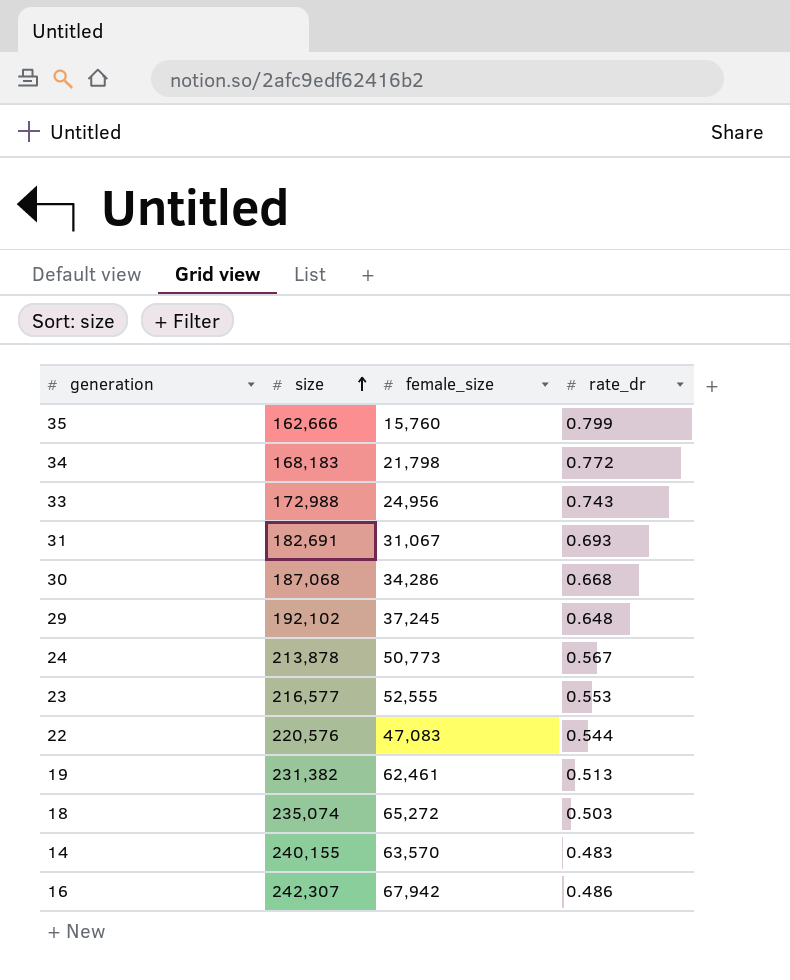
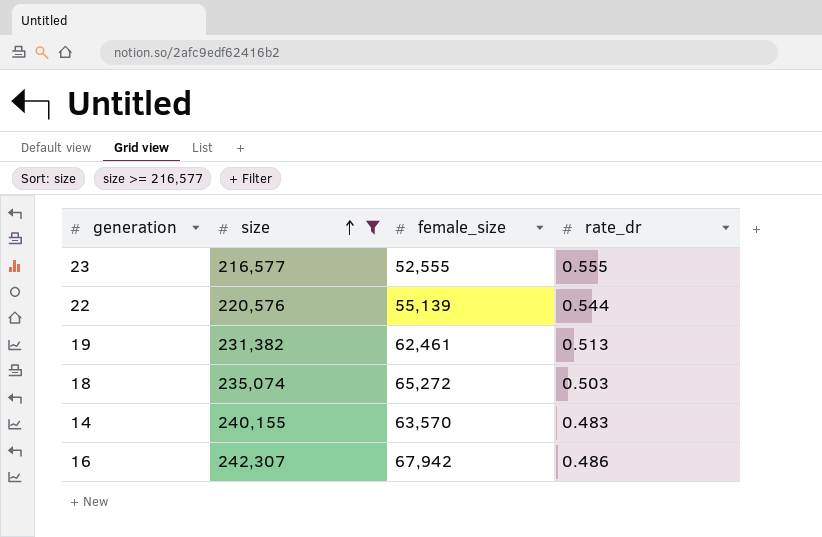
filter: none -> size >= 216,577
23 | rate_dr: 0.553 -> 0.555
22 | female_size: 47,083 -> 55,139

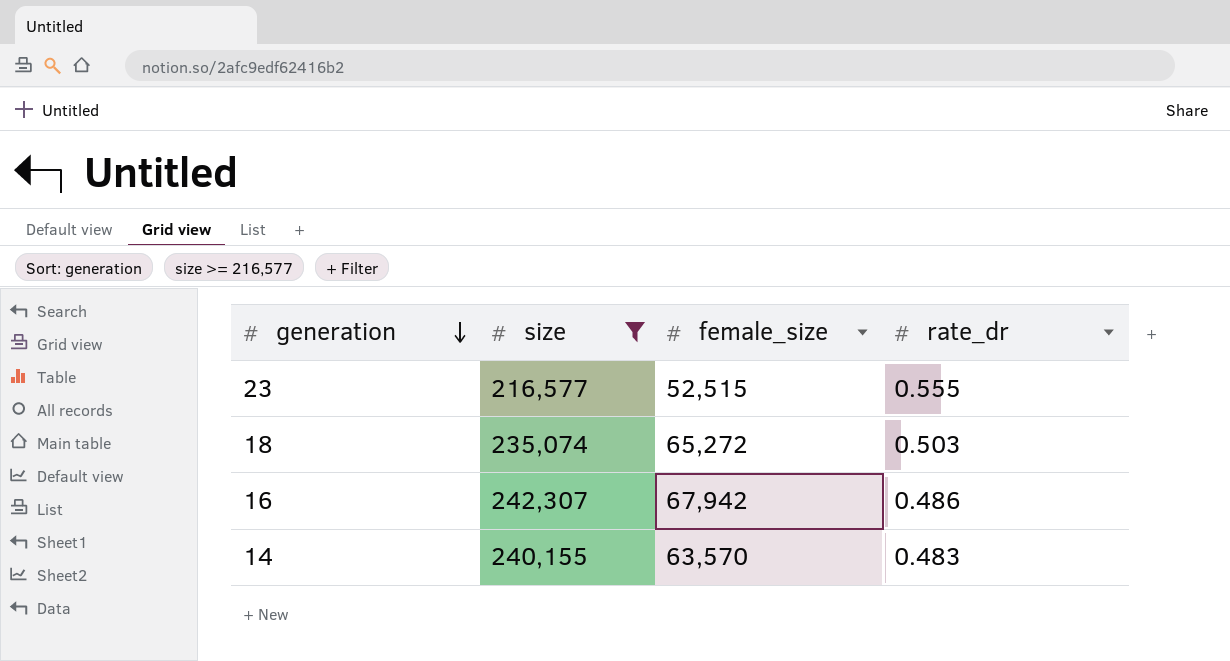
row order: size ascending -> generation descending
row 22: 220,576 | 55,139 | 0.544 -> none
row 19: 231,382 | 62,461 | 0.513 -> none
23 | female_size: 52,555 -> 52,515

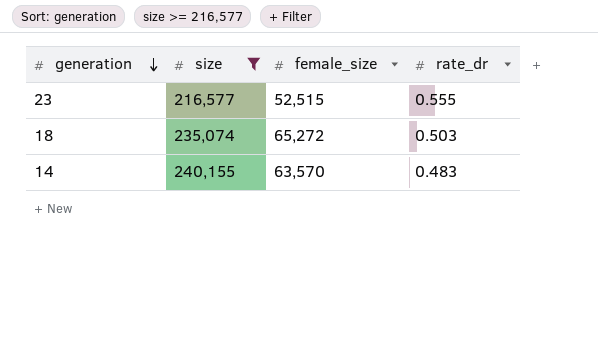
row 16: 242,307 | 67,942 | 0.486 -> none

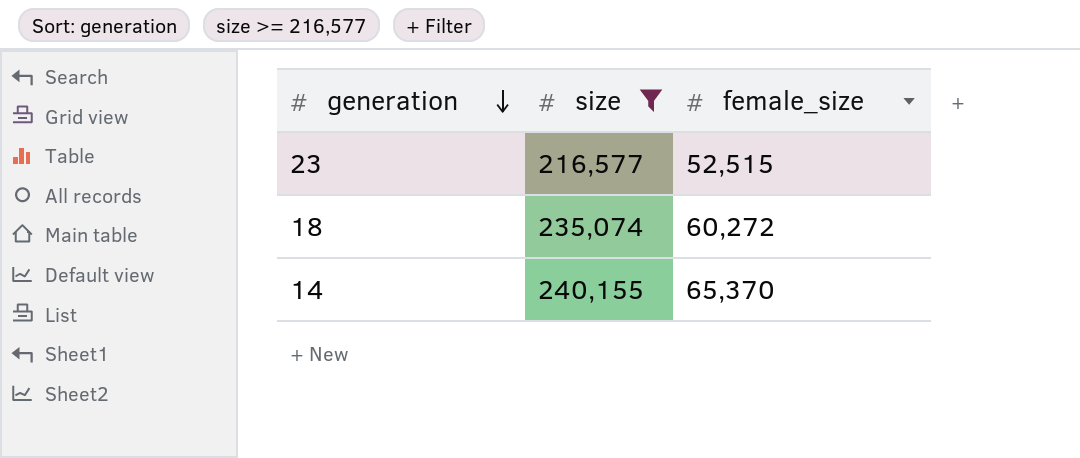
column rate_dr | position: 4 -> none
18 | female_size: 65,272 -> 60,272
14 | female_size: 63,570 -> 65,370

